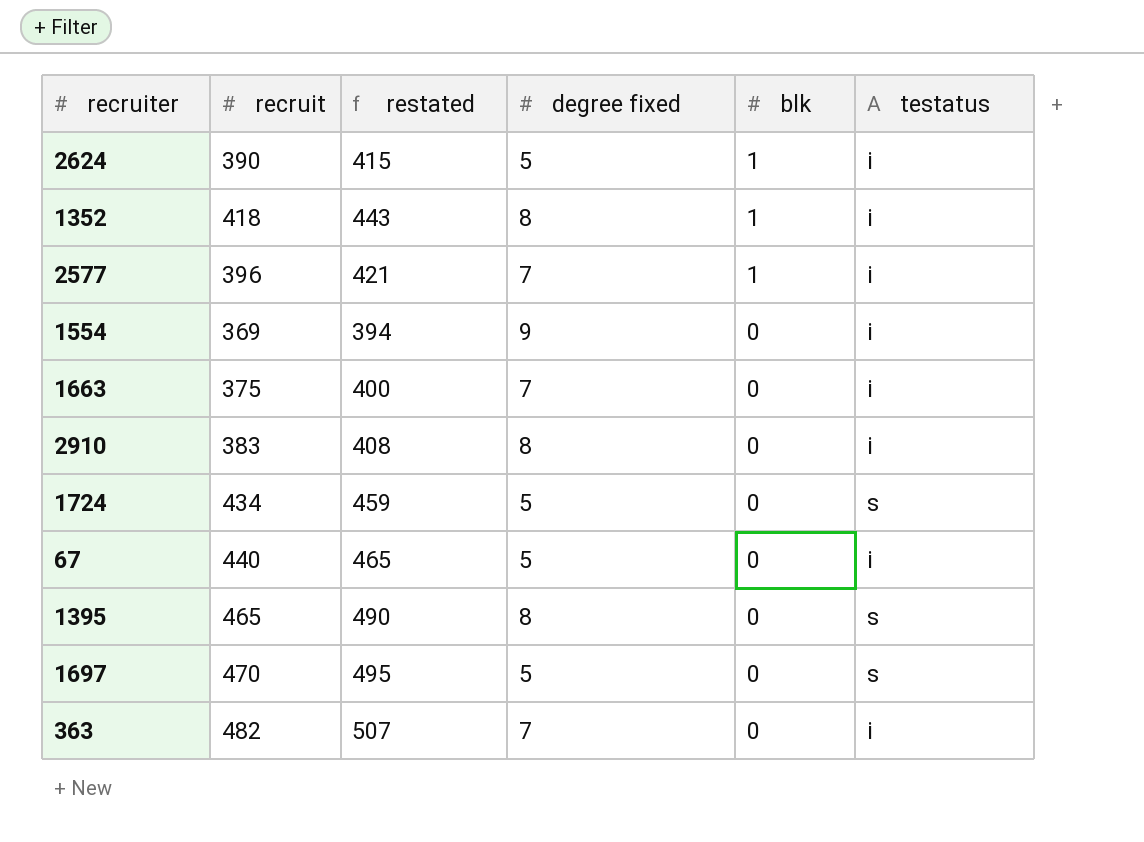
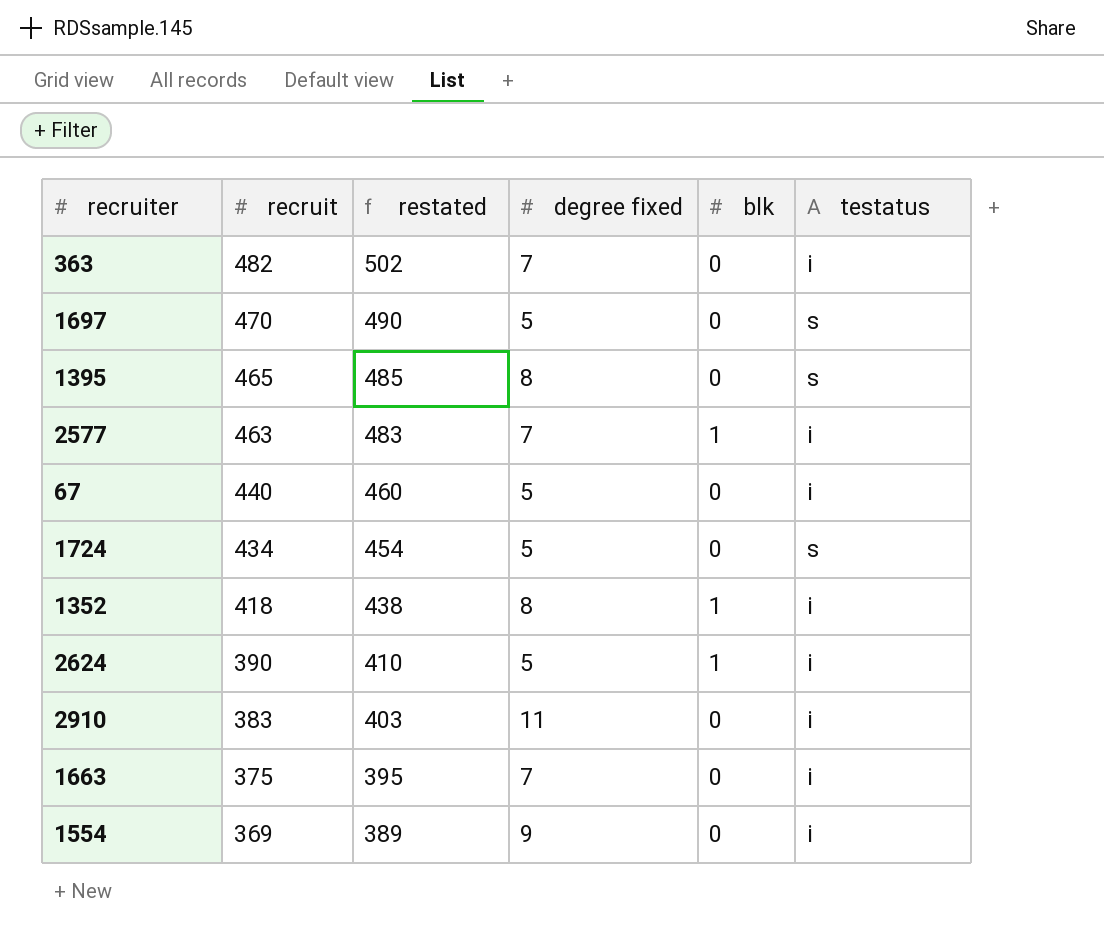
row order: blk descending -> recruit descending
column restated | formula: [recruit] + 25 -> [recruit] + 20
2577 | recruit: 396 -> 463
2910 | degree fixed: 8 -> 11

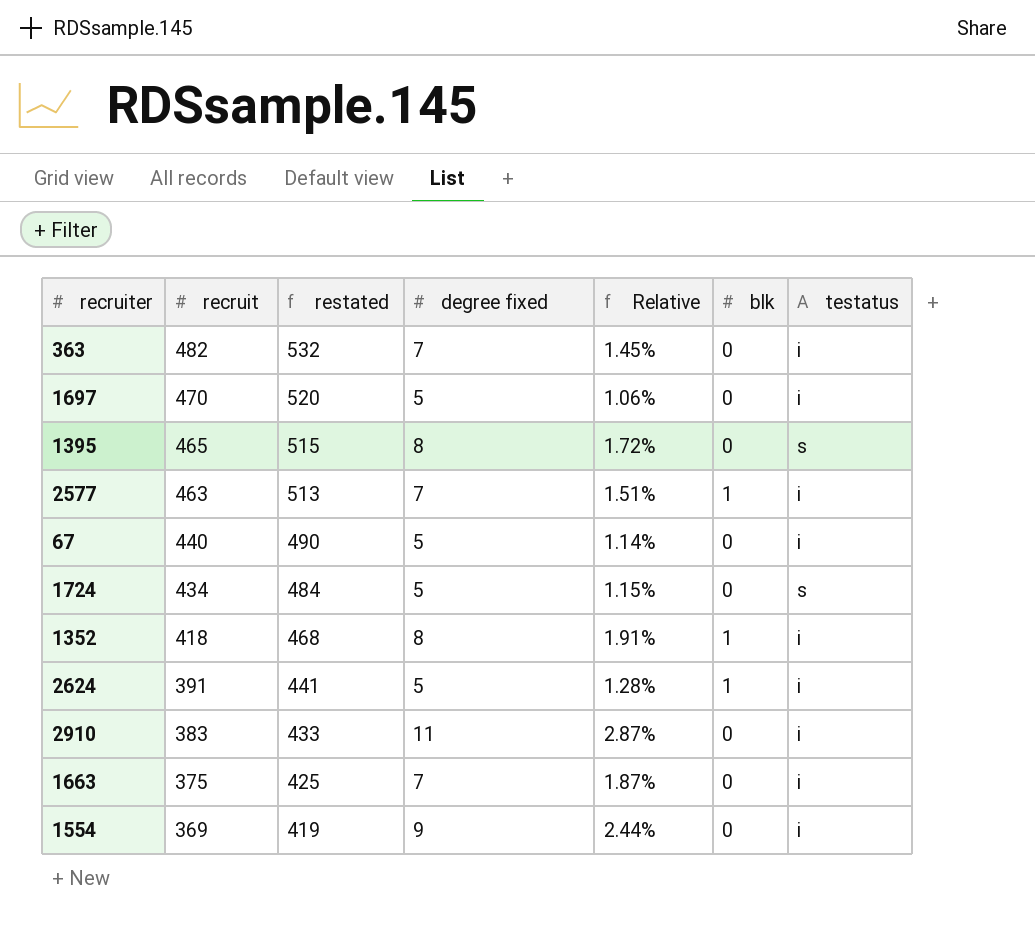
column restated | formula: [recruit] + 20 -> [recruit] + 50
column Relative | formula: none -> [degree fixed] / [recruit]
1697 | testatus: s -> i
2624 | recruit: 390 -> 391

